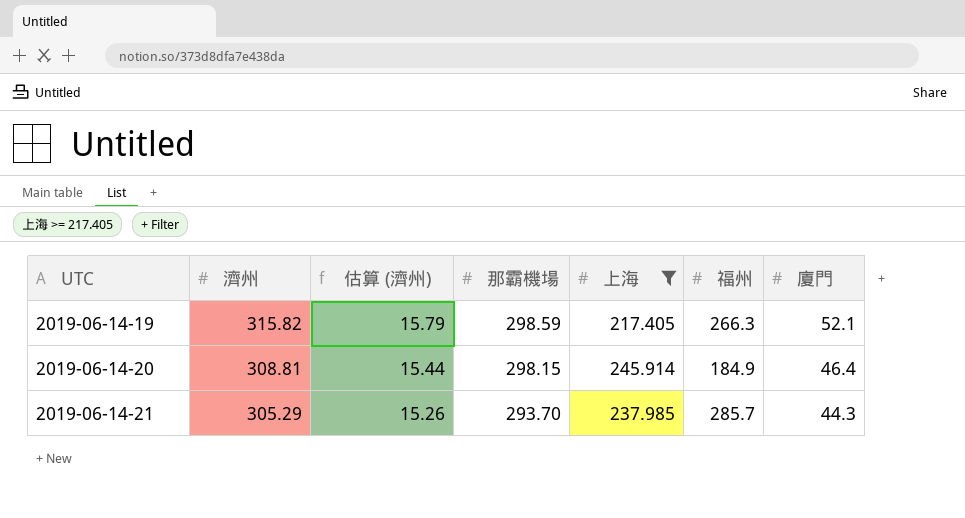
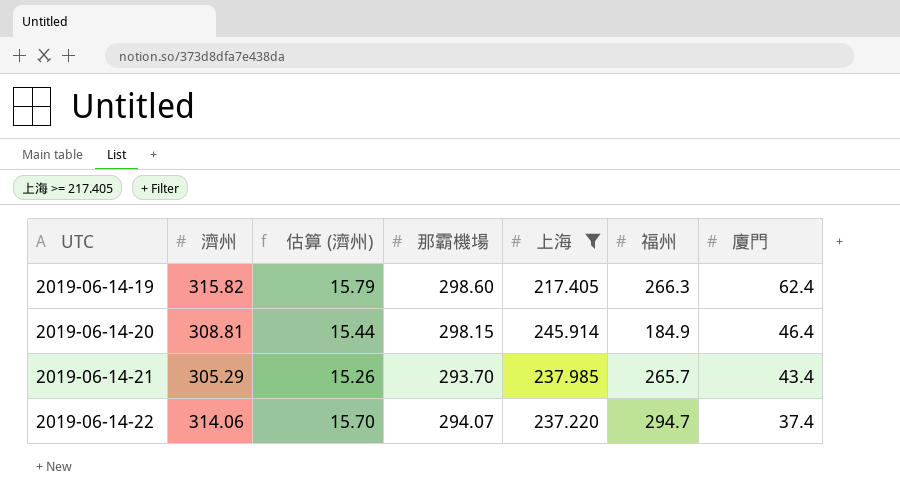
2019-06-14-19 | 那霸機場: 298.59 -> 298.60
2019-06-14-19 | 廈門: 52.1 -> 62.4
2019-06-14-21 | 福州: 285.7 -> 265.7
2019-06-14-21 | 廈門: 44.3 -> 43.4
row 2019-06-14-22: none -> 314.06 | 15.70 | 294.07 | 237.220 | 294.7 | 37.4

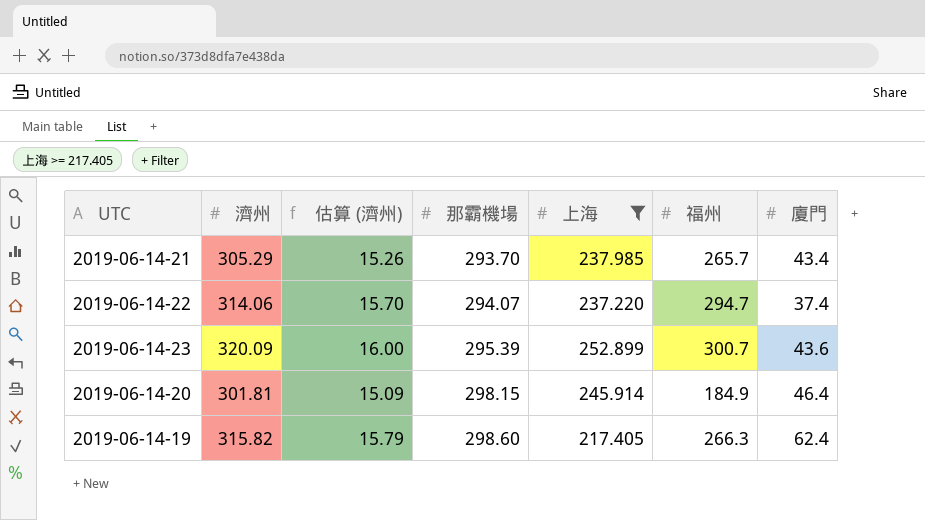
row order: UTC ascending -> 那霸機場 ascending
row 2019-06-14-23: none -> 320.09 | 16.00 | 295.39 | 252.899 | 300.7 | 43.6
2019-06-14-20 | 濟州: 308.81 -> 301.81
2019-06-14-20 | 估算 (濟州): 15.44 -> 15.09

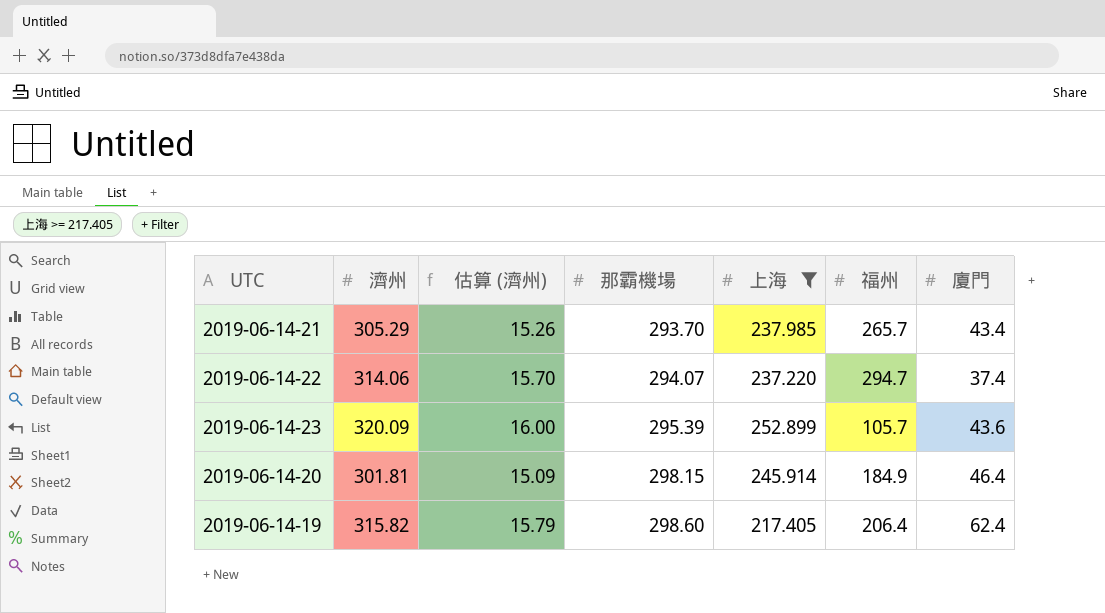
2019-06-14-23 | 福州: 300.7 -> 105.7
2019-06-14-19 | 福州: 266.3 -> 206.4

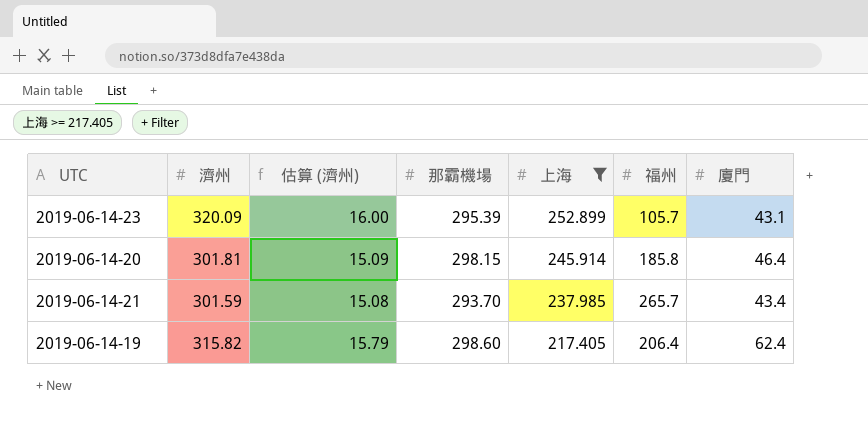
row order: 那霸機場 ascending -> 上海 descending
row 2019-06-14-22: 314.06 | 15.70 | 294.07 | 237.220 | 294.7 | 37.4 -> none
2019-06-14-23 | 廈門: 43.6 -> 43.1
2019-06-14-20 | 福州: 184.9 -> 185.8
2019-06-14-21 | 濟州: 305.29 -> 301.59
2019-06-14-21 | 估算 (濟州): 15.26 -> 15.08

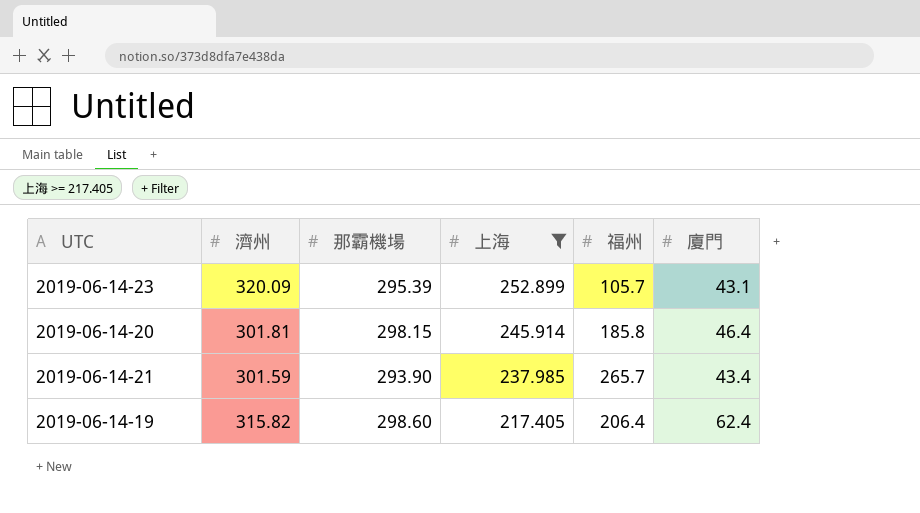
column 估算 (濟州) | formula: [濟州] * 0.05 -> none
2019-06-14-21 | 那霸機場: 293.70 -> 293.90

